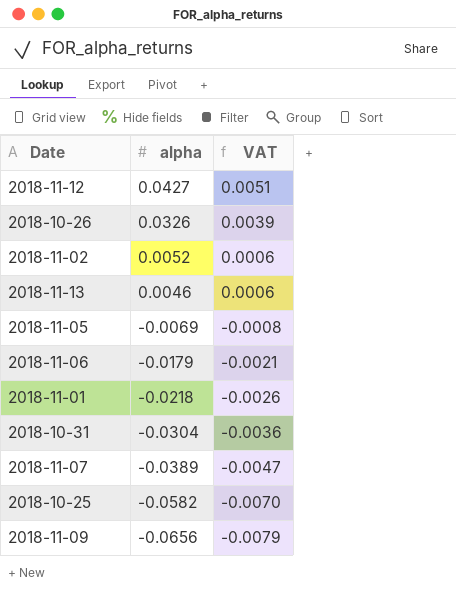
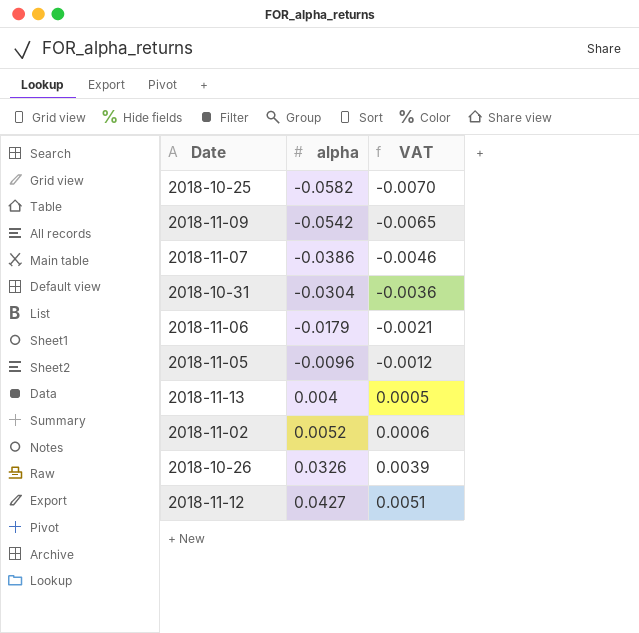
row order: alpha descending -> alpha ascending
row 2018-11-01: -0.0218 | -0.0026 -> none
2018-11-09 | alpha: -0.0656 -> -0.0542
2018-11-09 | VAT: -0.0079 -> -0.0065
2018-11-07 | alpha: -0.0389 -> -0.0386
2018-11-07 | VAT: -0.0047 -> -0.0046
2018-11-05 | alpha: -0.0069 -> -0.0096
2018-11-05 | VAT: -0.0008 -> -0.0012
2018-11-13 | alpha: 0.0046 -> 0.004
2018-11-13 | VAT: 0.0006 -> 0.0005

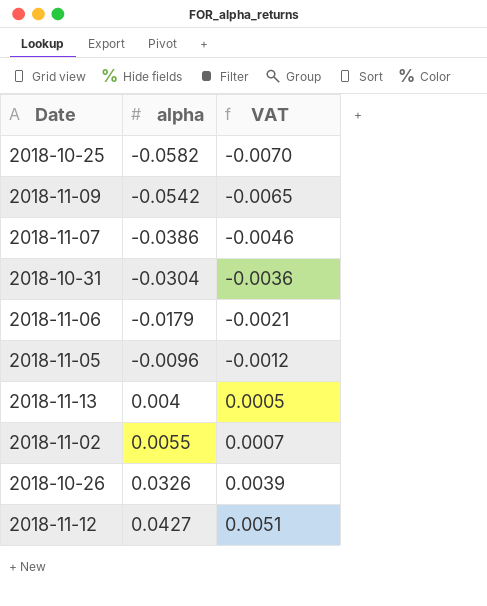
2018-11-02 | alpha: 0.0052 -> 0.0055
2018-11-02 | VAT: 0.0006 -> 0.0007

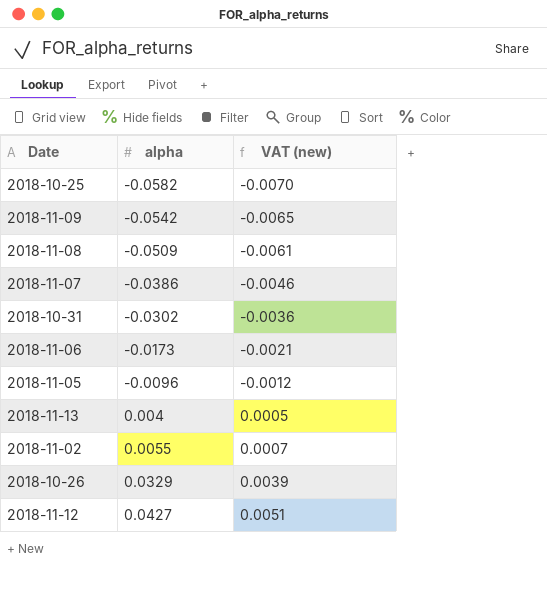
column name: VAT -> VAT (new)
row 2018-11-08: none -> -0.0509 | -0.0061
2018-10-31 | alpha: -0.0304 -> -0.0302
2018-11-06 | alpha: -0.0179 -> -0.0173
2018-10-26 | alpha: 0.0326 -> 0.0329

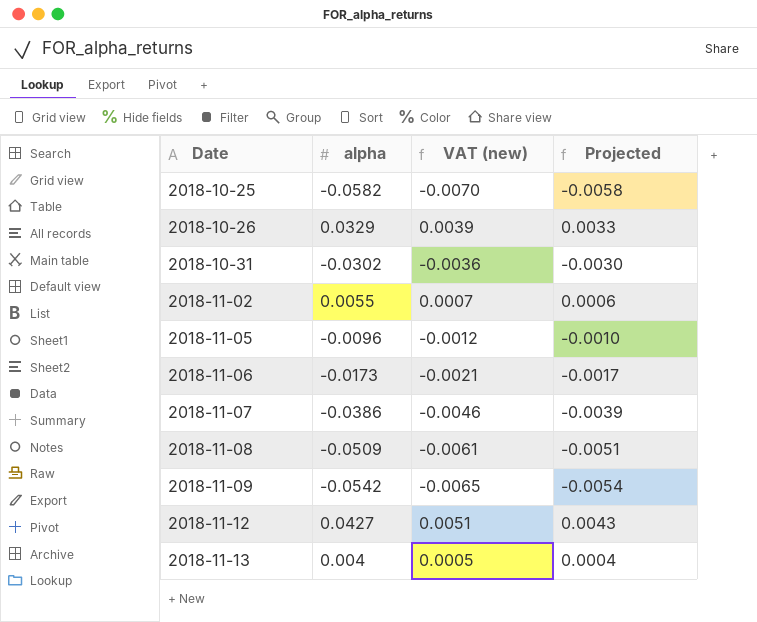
row order: alpha ascending -> Date ascending
column Projected | formula: none -> [alpha] * 0.1

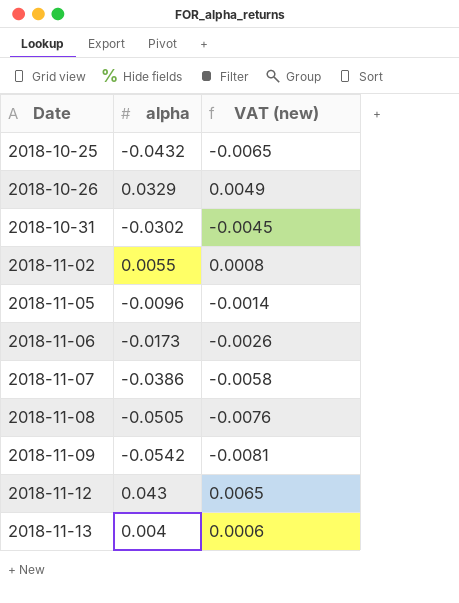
column Projected | formula: [alpha] * 0.1 -> none
column VAT (new) | formula: [alpha] * 0.12 -> [alpha] * 0.15
2018-10-25 | alpha: -0.0582 -> -0.0432
2018-11-08 | alpha: -0.0509 -> -0.0505
2018-11-12 | alpha: 0.0427 -> 0.043

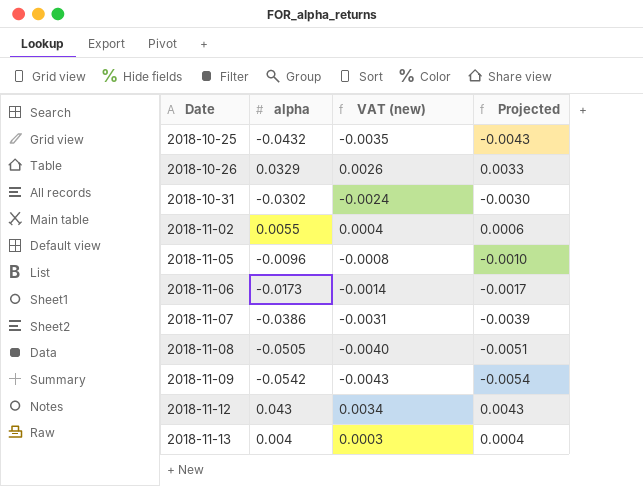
column VAT (new) | formula: [alpha] * 0.15 -> [alpha] * 0.08
column Projected | formula: none -> [alpha] * 0.1

